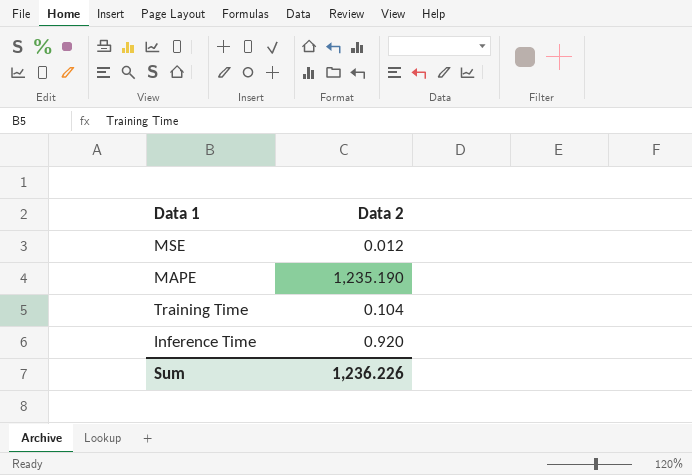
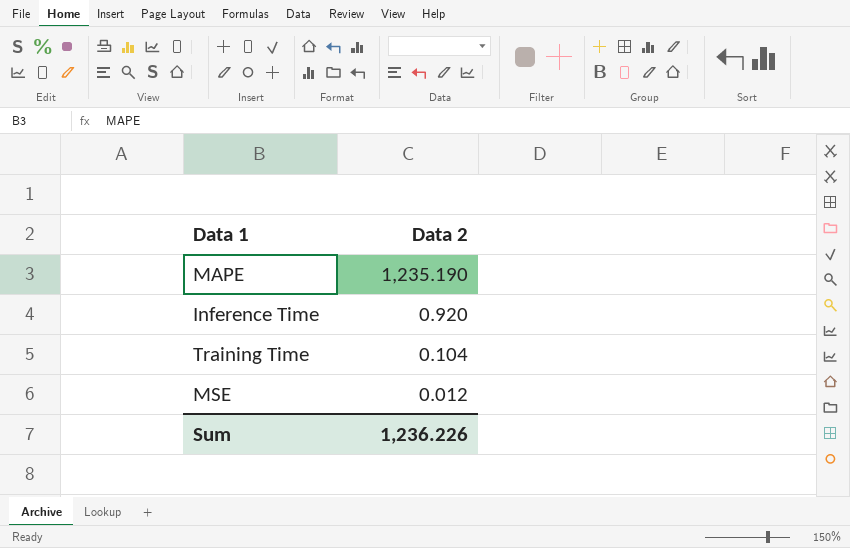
row order: none -> Data 2 descending

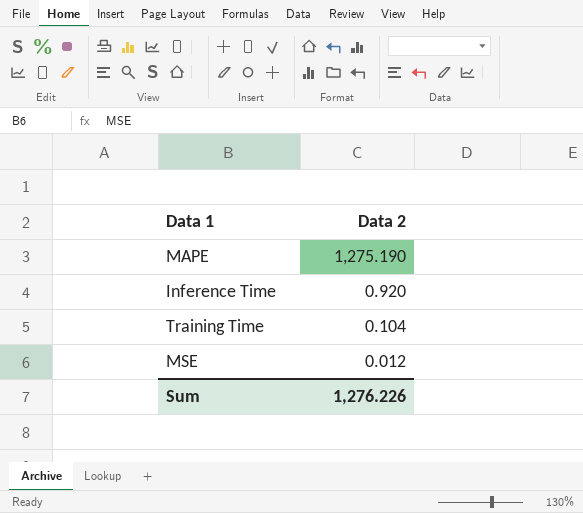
MAPE | Data 2: 1,235.190 -> 1,275.190
Sum | Data 2: 1,236.226 -> 1,276.226

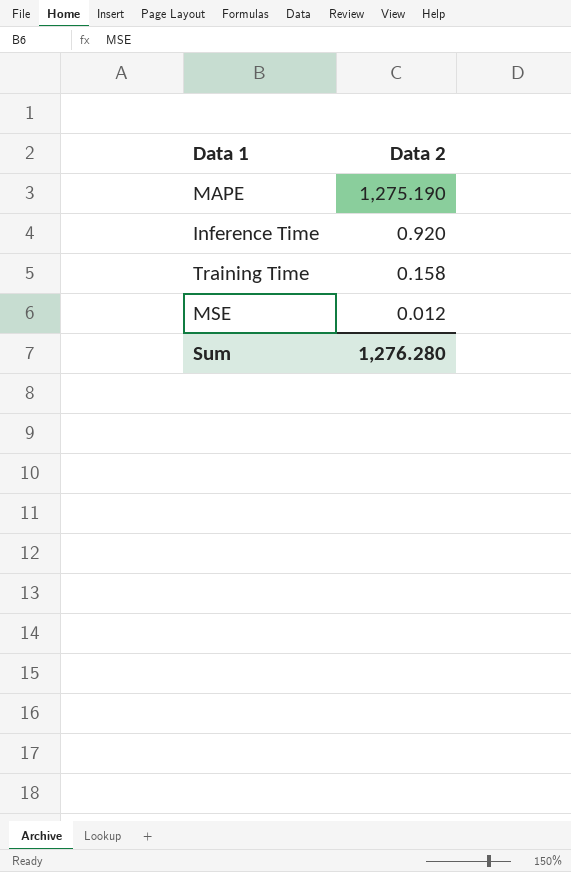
Training Time | Data 2: 0.104 -> 0.158
Sum | Data 2: 1,276.226 -> 1,276.280

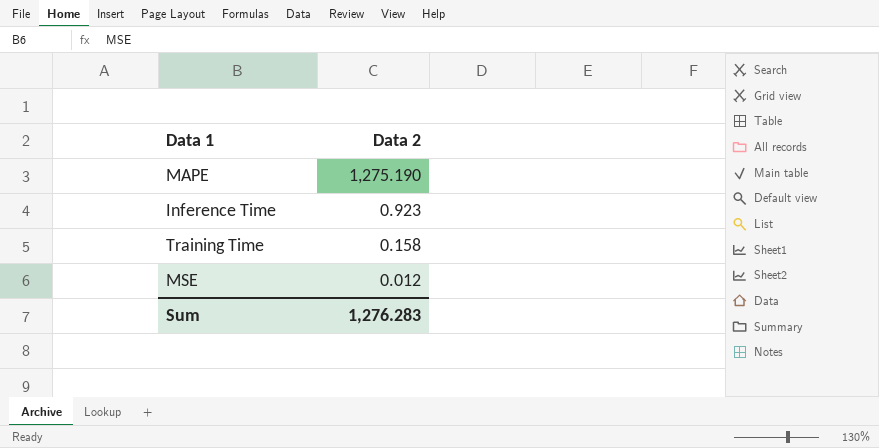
Inference Time | Data 2: 0.920 -> 0.923
Sum | Data 2: 1,276.280 -> 1,276.283

